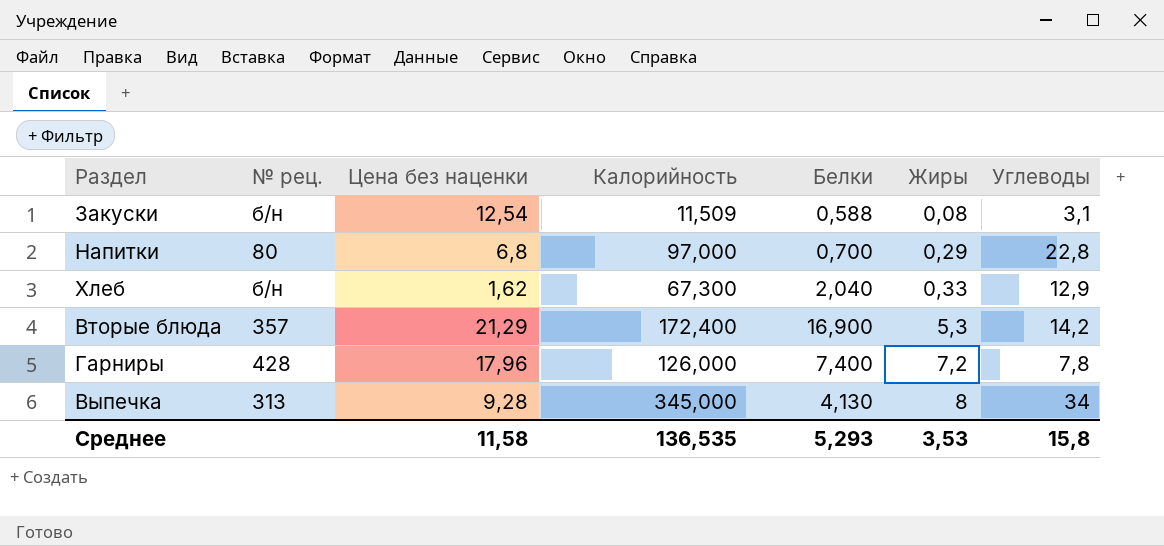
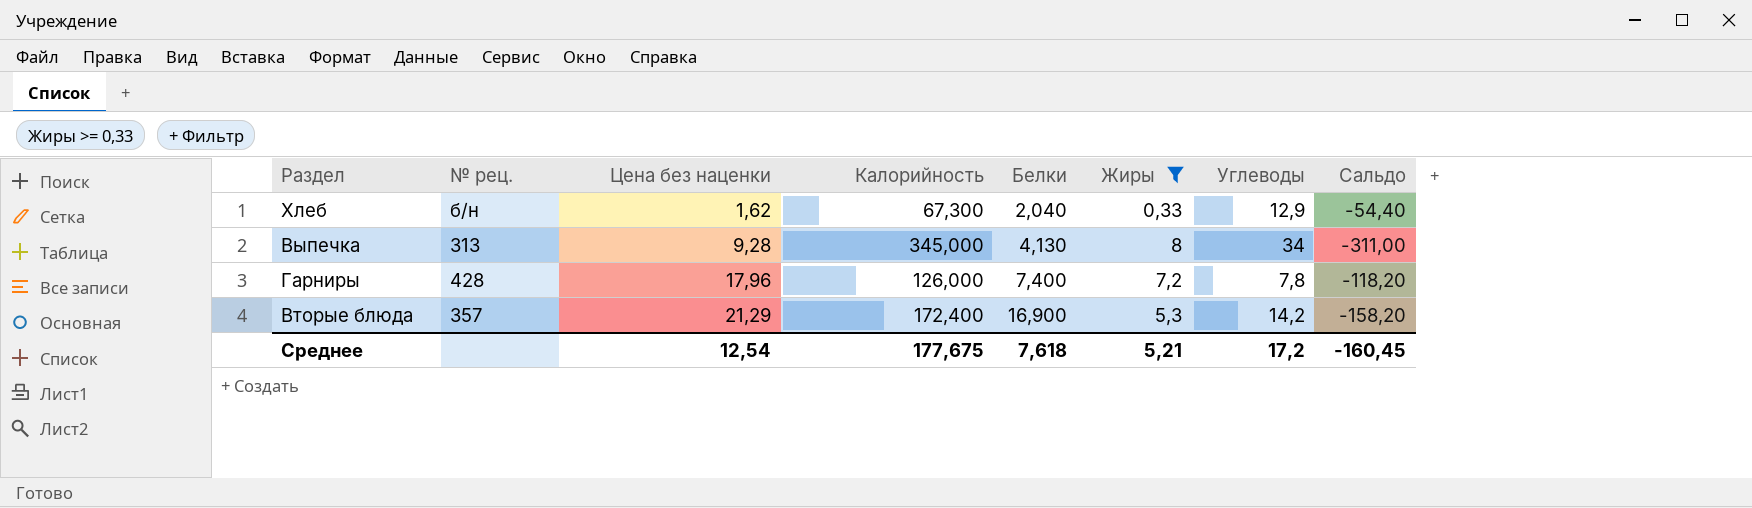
filter: none -> Жиры >= 0,33
row order: Жиры ascending -> Цена без наценки ascending
column Сальдо | formula: none -> [Углеводы] - [Калорийность]
Среднее | Цена без наценки: 11,58 -> 12,54
Среднее | Калорийность: 136,535 -> 177,675
Среднее | Белки: 5,293 -> 7,618
Среднее | Жиры: 3,53 -> 5,21
Среднее | Углеводы: 15,8 -> 17,2

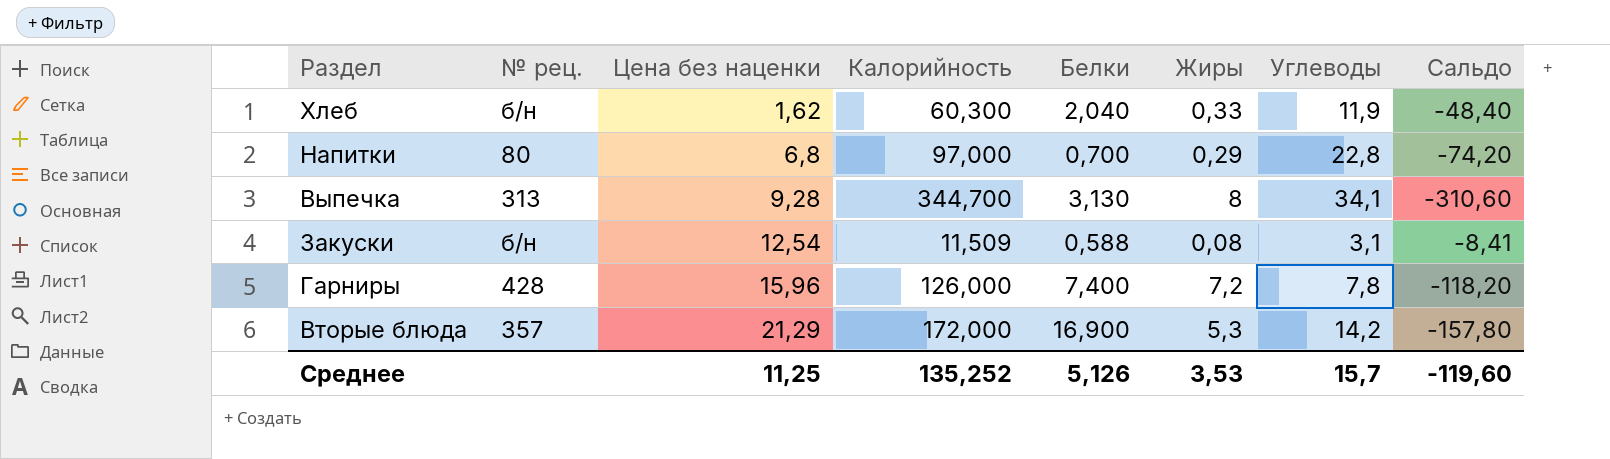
filter: Жиры >= 0,33 -> none
Хлеб | Калорийность: 67,300 -> 60,300
Хлеб | Углеводы: 12,9 -> 11,9
Хлеб | Сальдо: -54,40 -> -48,40
Выпечка | Калорийность: 345,000 -> 344,700
Выпечка | Белки: 4,130 -> 3,130
Выпечка | Углеводы: 34 -> 34,1
Выпечка | Сальдо: -311,00 -> -310,60
Гарниры | Цена без наценки: 17,96 -> 15,96
Вторые блюда | Калорийность: 172,400 -> 172,000
Вторые блюда | Сальдо: -158,20 -> -157,80
Среднее | Цена без наценки: 12,54 -> 11,25
Среднее | Калорийность: 177,675 -> 135,252
Среднее | Белки: 7,618 -> 5,126
Среднее | Жиры: 5,21 -> 3,53
Среднее | Углеводы: 17,2 -> 15,7
Среднее | Сальдо: -160,45 -> -119,60

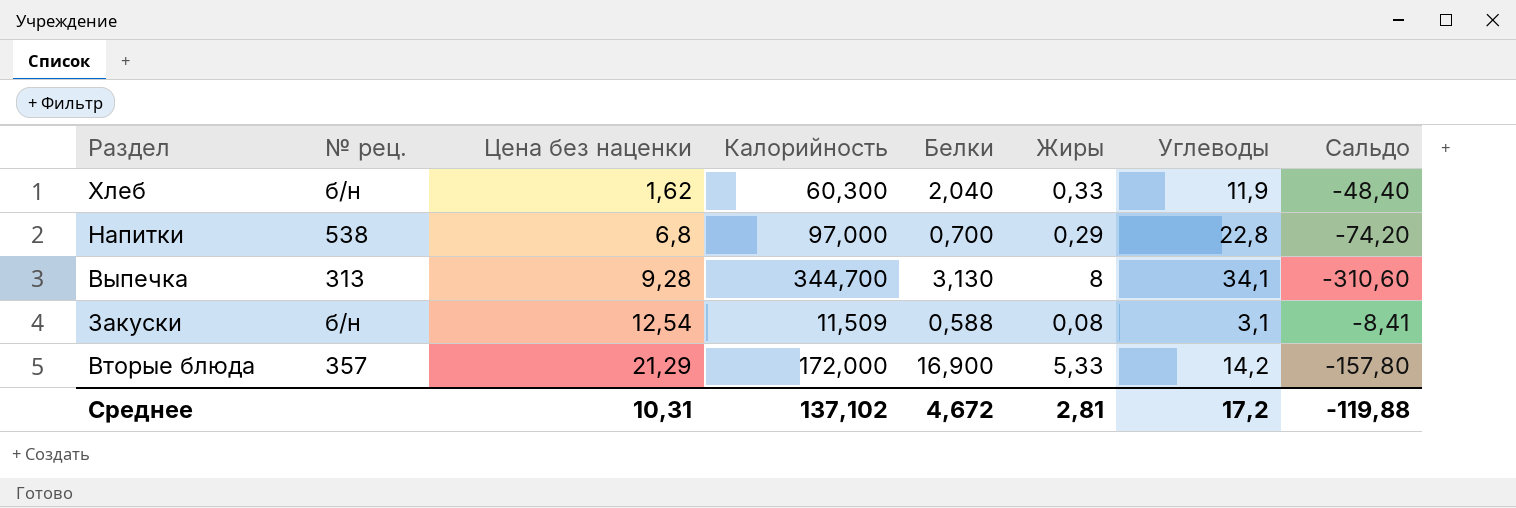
row Гарниры: 428 | 15,96 | 126,000 | 7,400 | 7,2 | 7,8 | -118,20 -> none
Напитки | № рец.: 80 -> 538
Вторые блюда | Жиры: 5,3 -> 5,33
Среднее | Цена без наценки: 11,25 -> 10,31
Среднее | Калорийность: 135,252 -> 137,102
Среднее | Белки: 5,126 -> 4,672
Среднее | Жиры: 3,53 -> 2,81
Среднее | Углеводы: 15,7 -> 17,2
Среднее | Сальдо: -119,60 -> -119,88

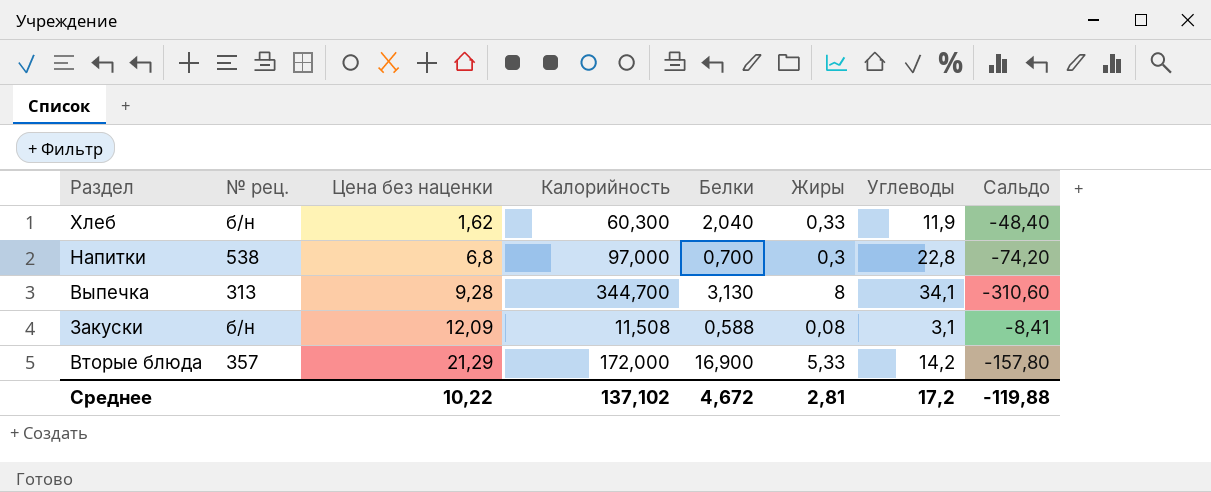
Напитки | Жиры: 0,29 -> 0,3
Закуски | Цена без наценки: 12,54 -> 12,09
Закуски | Калорийность: 11,509 -> 11,508
Среднее | Цена без наценки: 10,31 -> 10,22

